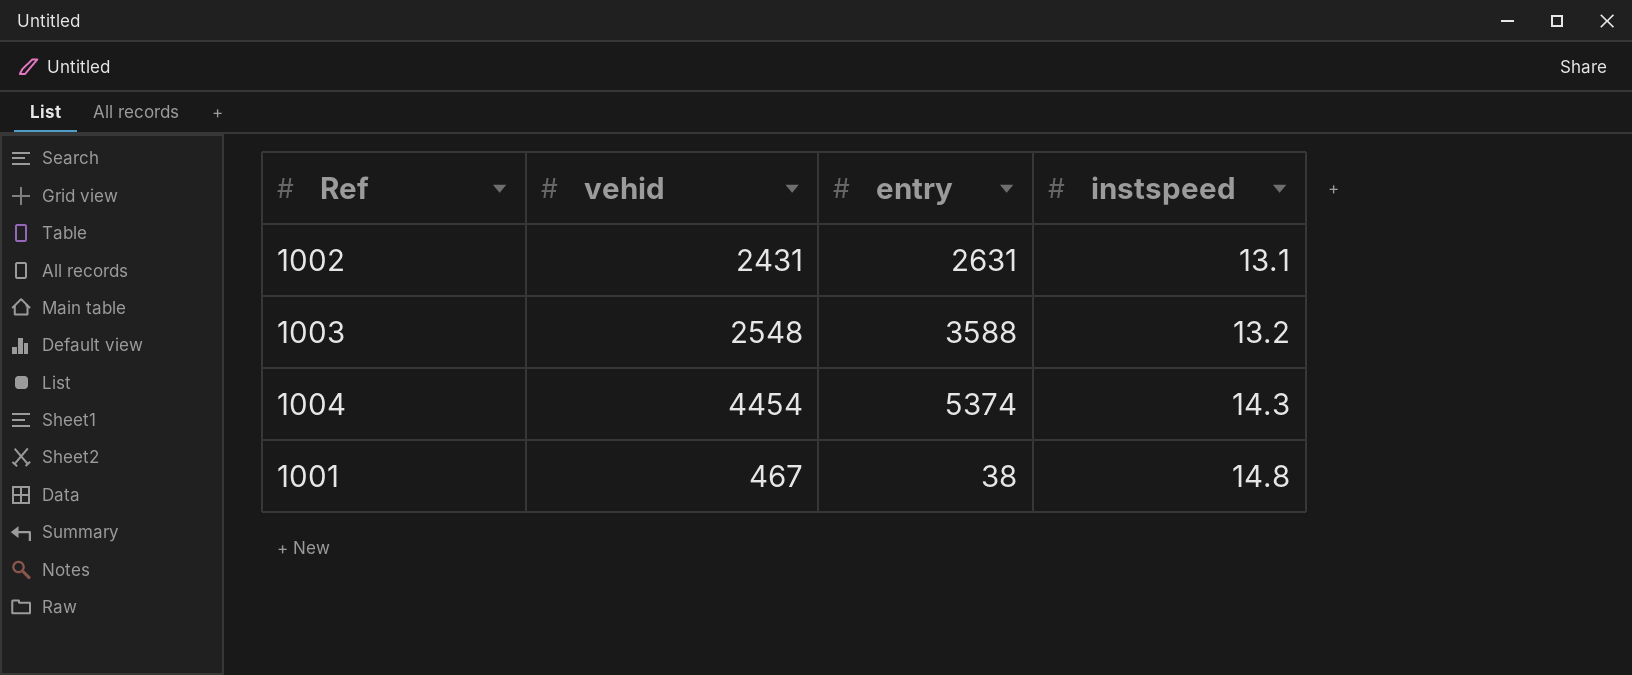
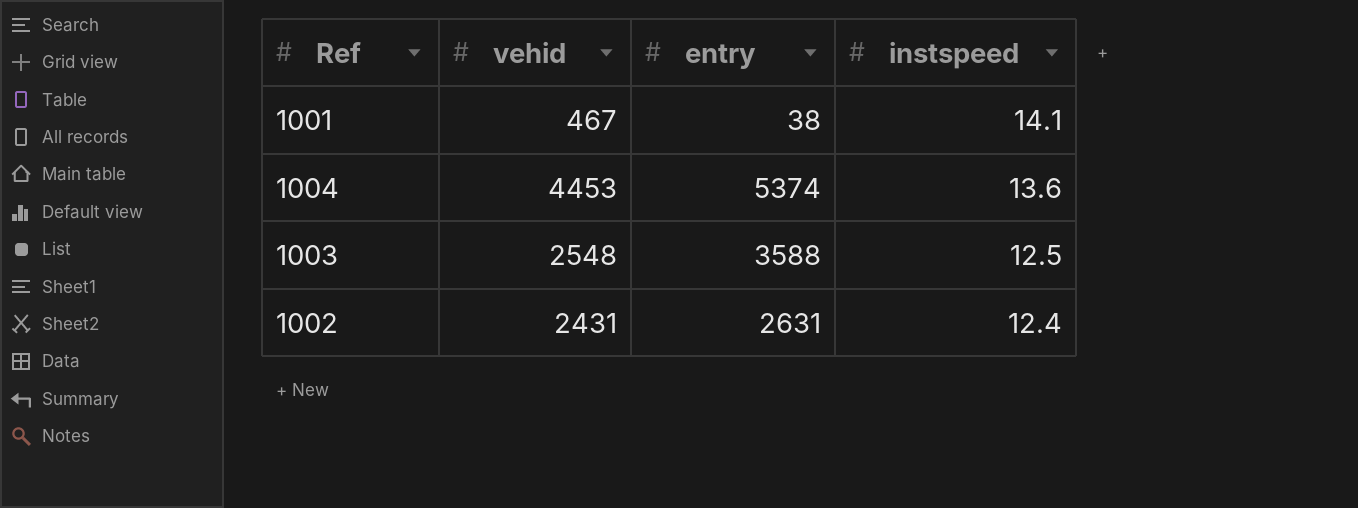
row order: instspeed ascending -> instspeed descending
1001 | instspeed: 14.8 -> 14.1
1004 | vehid: 4454 -> 4453
1004 | instspeed: 14.3 -> 13.6
1003 | instspeed: 13.2 -> 12.5
1002 | instspeed: 13.1 -> 12.4

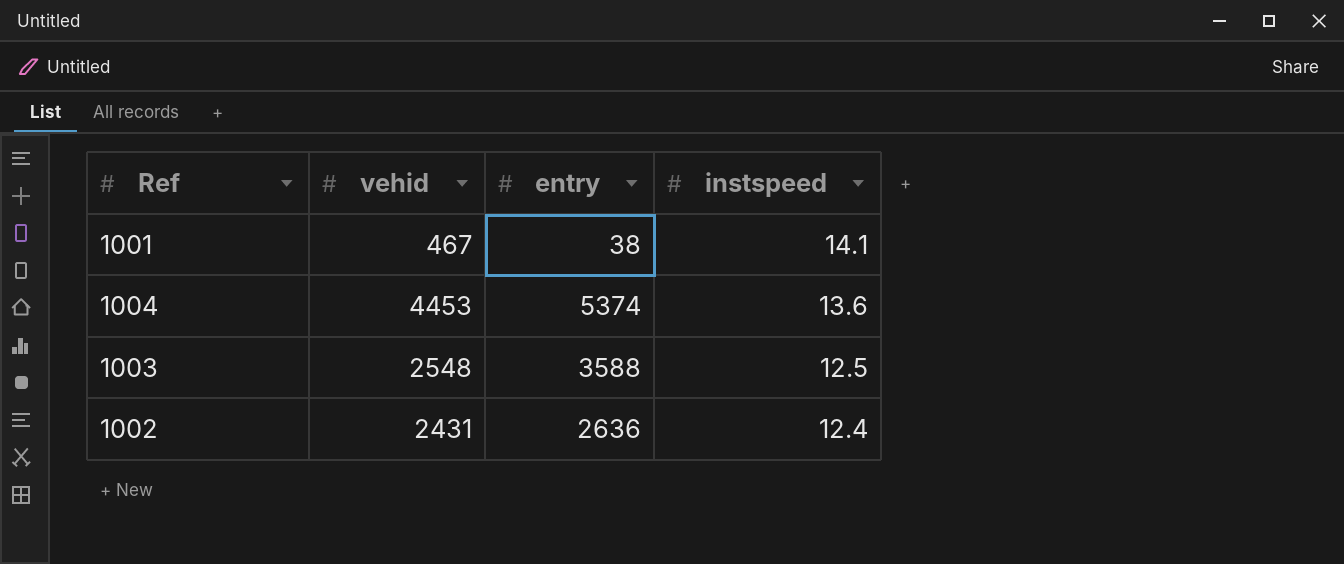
1002 | entry: 2631 -> 2636

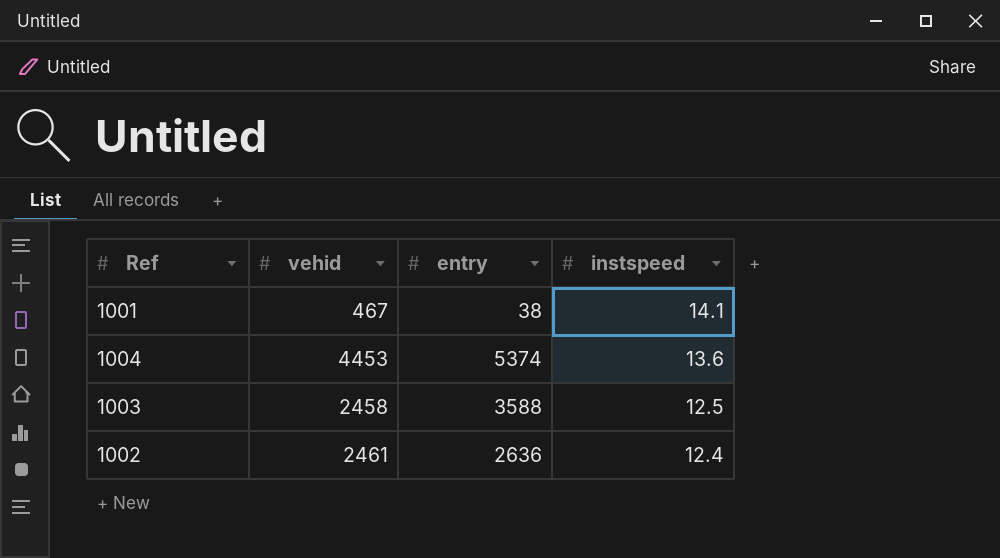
1003 | vehid: 2548 -> 2458
1002 | vehid: 2431 -> 2461

